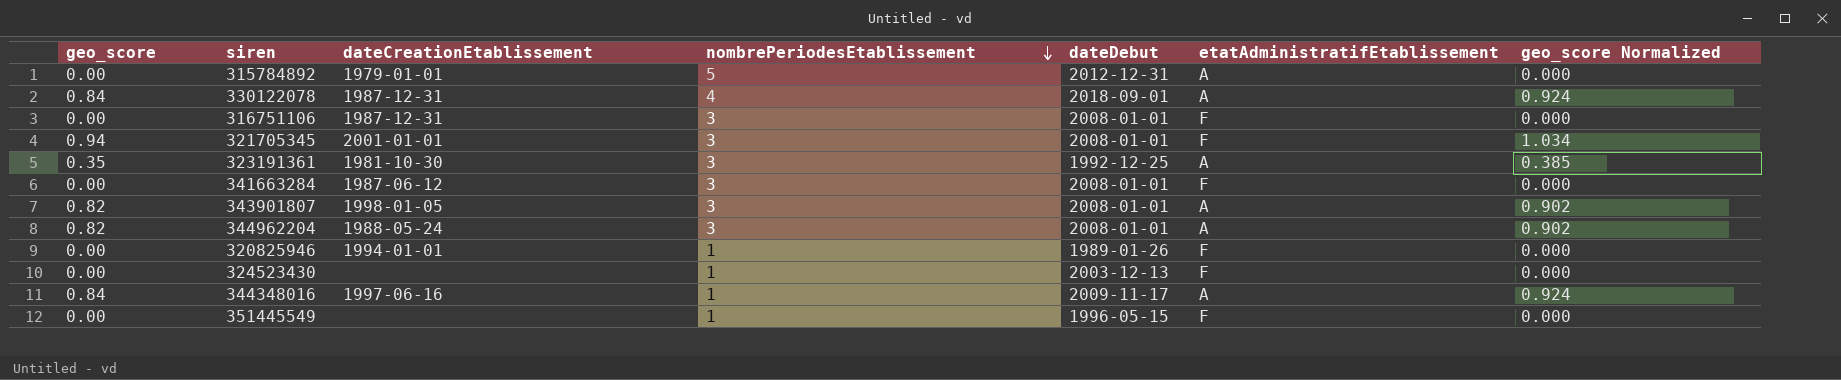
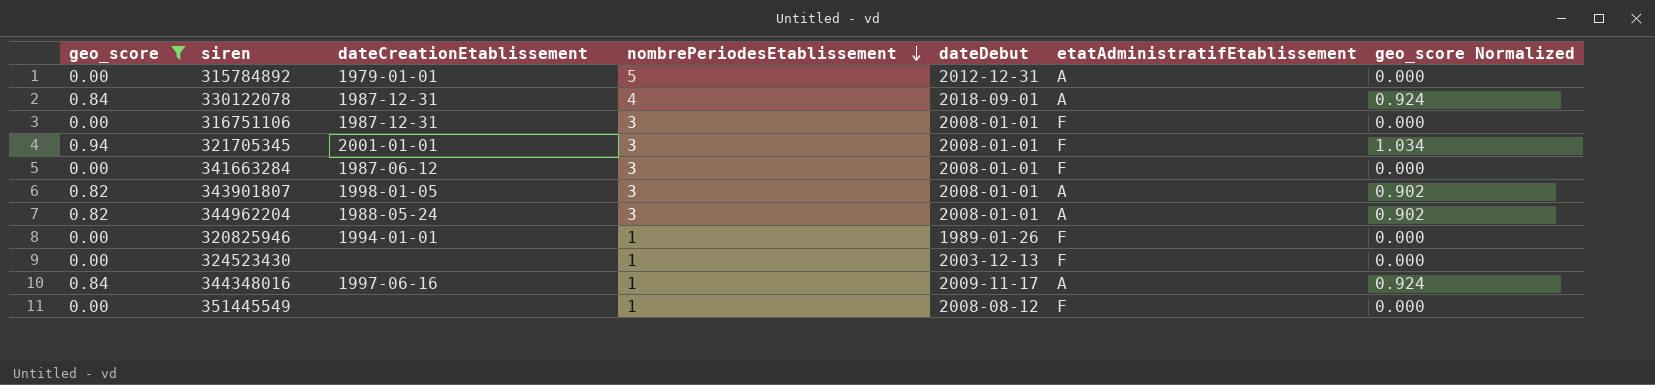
filter: none -> geo_score != 0.35
351445549 | dateDebut: 1996-05-15 -> 2008-08-12

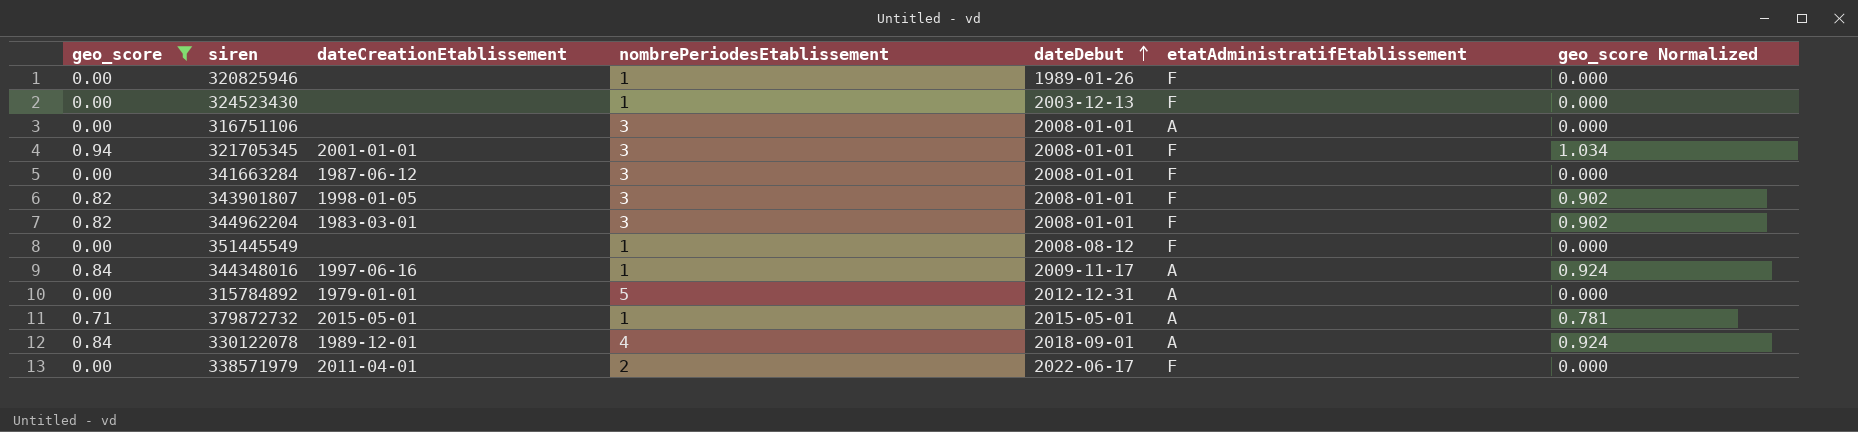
row order: nombrePeriodesEtablissement descending -> dateDebut ascending
320825946 | dateCreationEtablissement: 1994-01-01 -> none
316751106 | dateCreationEtablissement: 1987-12-31 -> none
316751106 | etatAdministratifEtablissement: F -> A
343901807 | etatAdministratifEtablissement: A -> F
344962204 | dateCreationEtablissement: 1988-05-24 -> 1983-03-01
344962204 | etatAdministratifEtablissement: A -> F
row 379872732: none -> 0.71 | 2015-05-01 | 1 | 2015-05-01 | A | 0.781
330122078 | dateCreationEtablissement: 1987-12-31 -> 1989-12-01
row 338571979: none -> 0.00 | 2011-04-01 | 2 | 2022-06-17 | F | 0.000

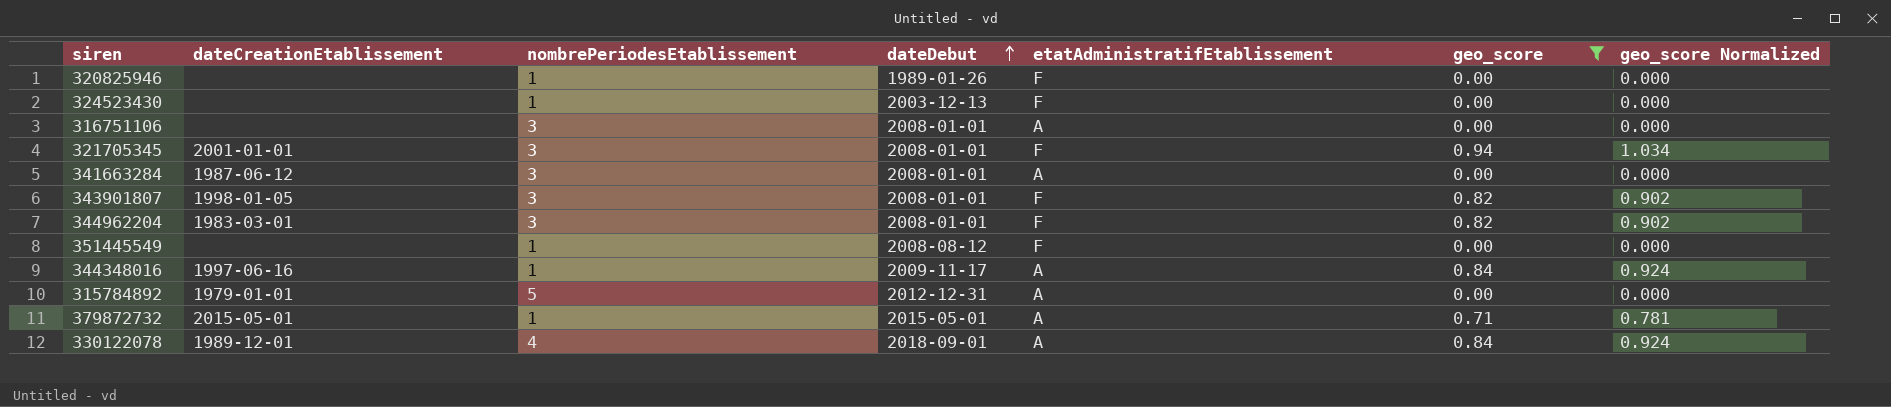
column geo_score | position: 1 -> 6
row 338571979: 0.00 | 2011-04-01 | 2 | 2022-06-17 | F | 0.000 -> none
341663284 | etatAdministratifEtablissement: F -> A

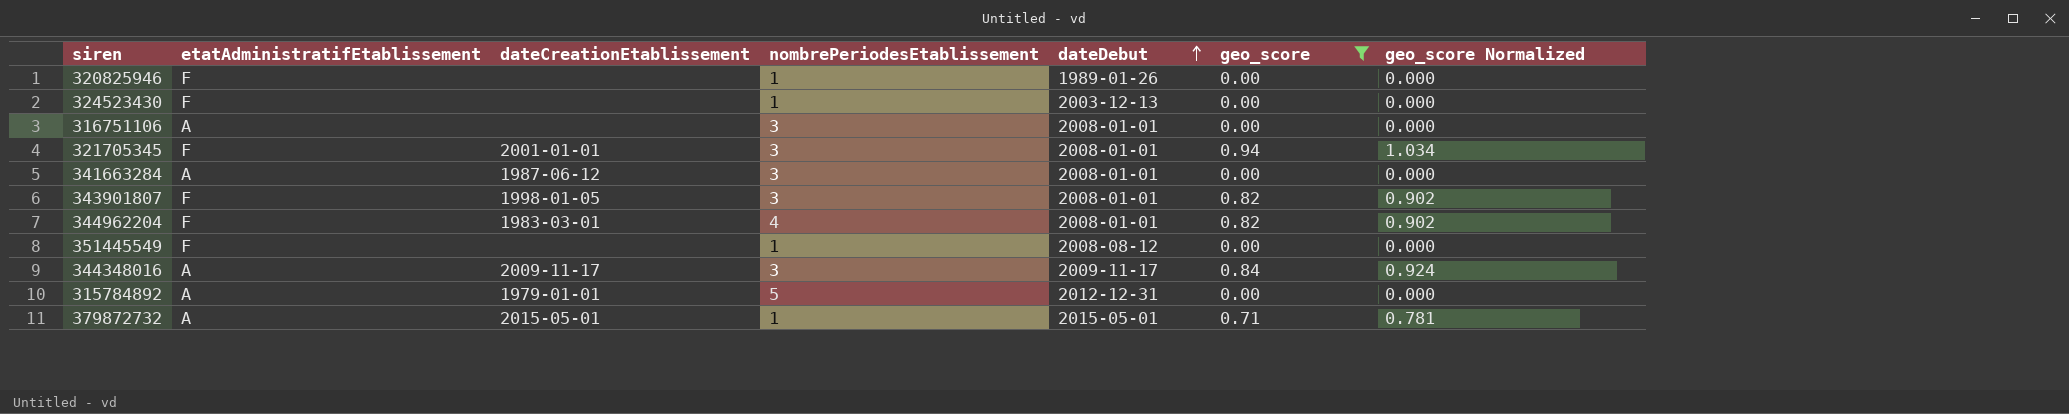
column etatAdministratifEtablissement | position: 5 -> 2
row 330122078: 1989-12-01 | 4 | 2018-09-01 | A | 0.84 | 0.924 -> none
344962204 | nombrePeriodesEtablissement: 3 -> 4
344348016 | dateCreationEtablissement: 1997-06-16 -> 2009-11-17
344348016 | nombrePeriodesEtablissement: 1 -> 3

